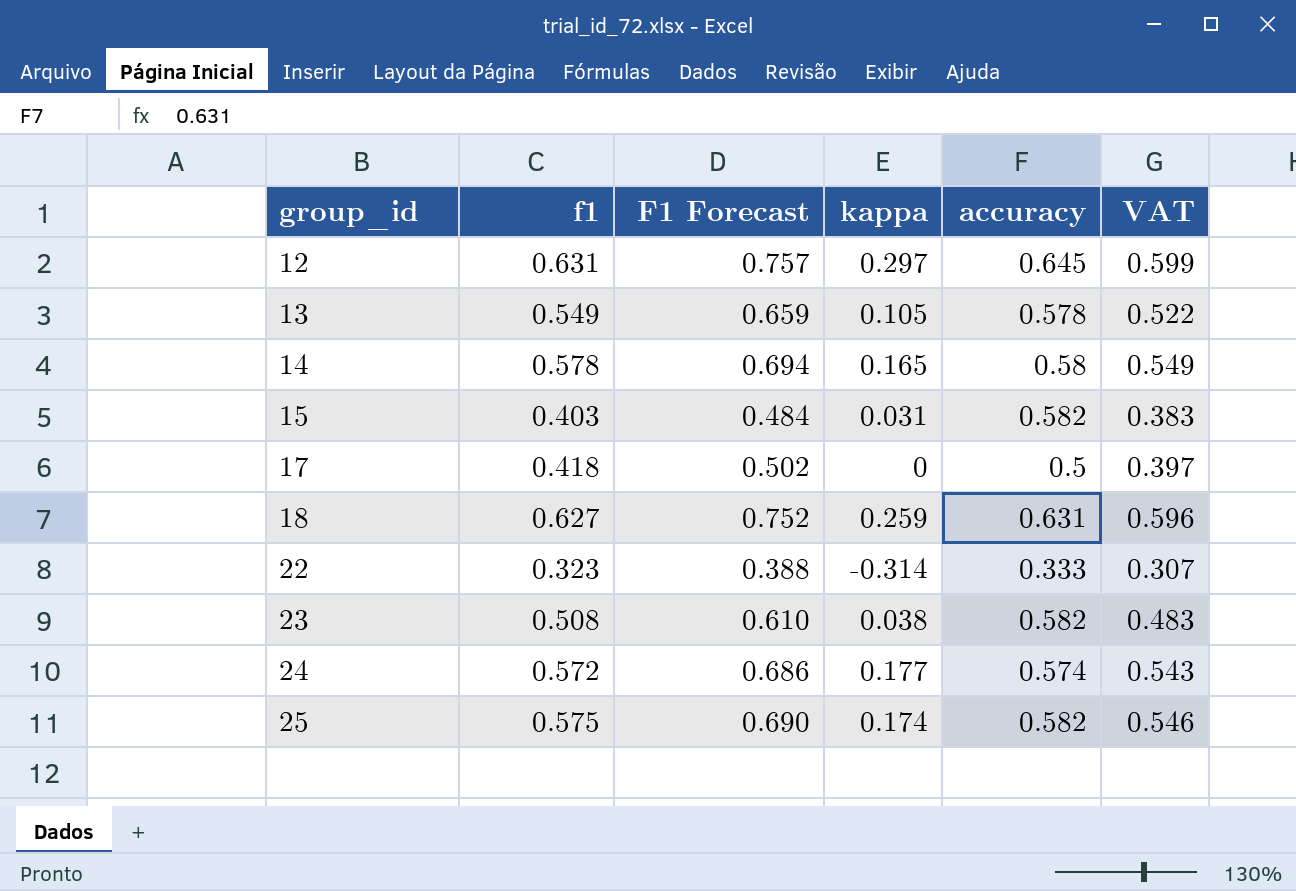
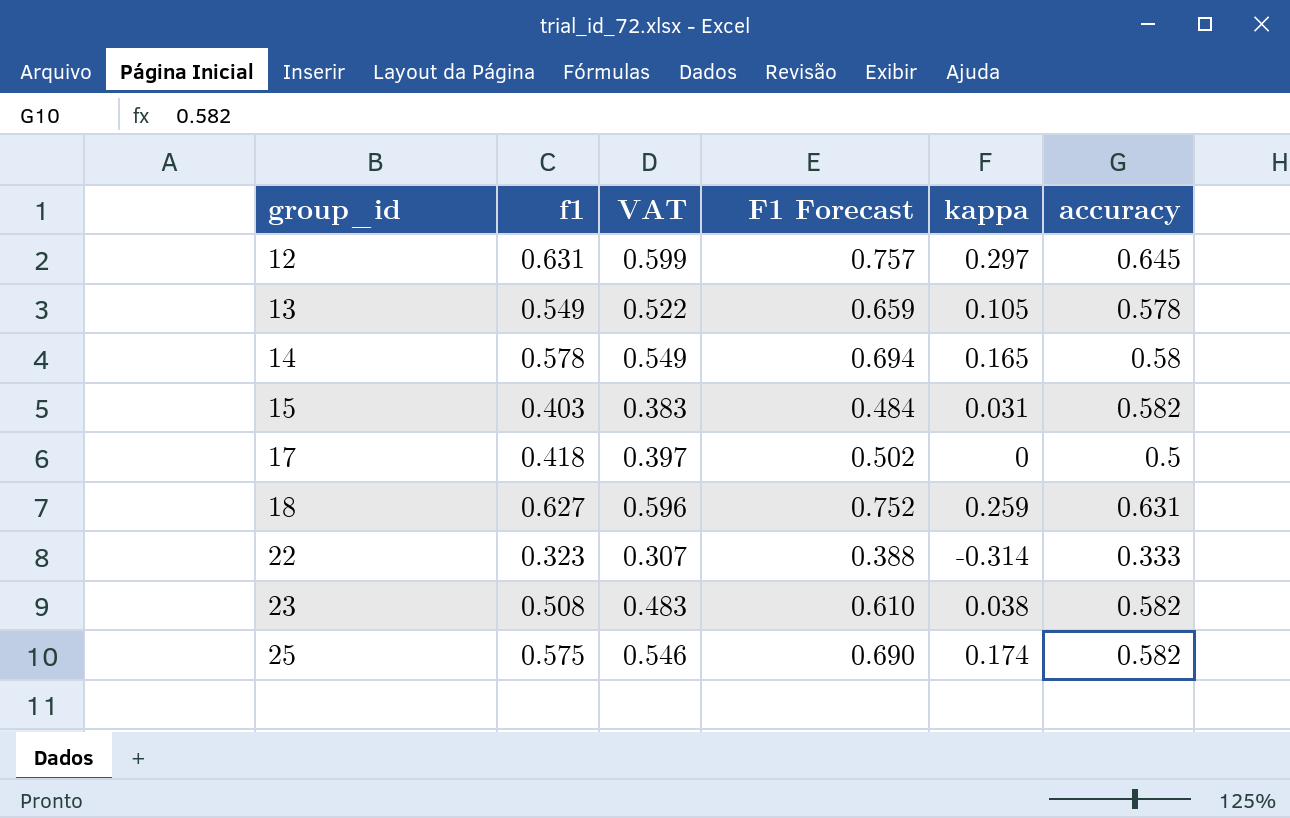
column VAT | position: 6 -> 3
row 24: 0.572 | 0.686 | 0.177 | 0.574 | 0.543 -> none

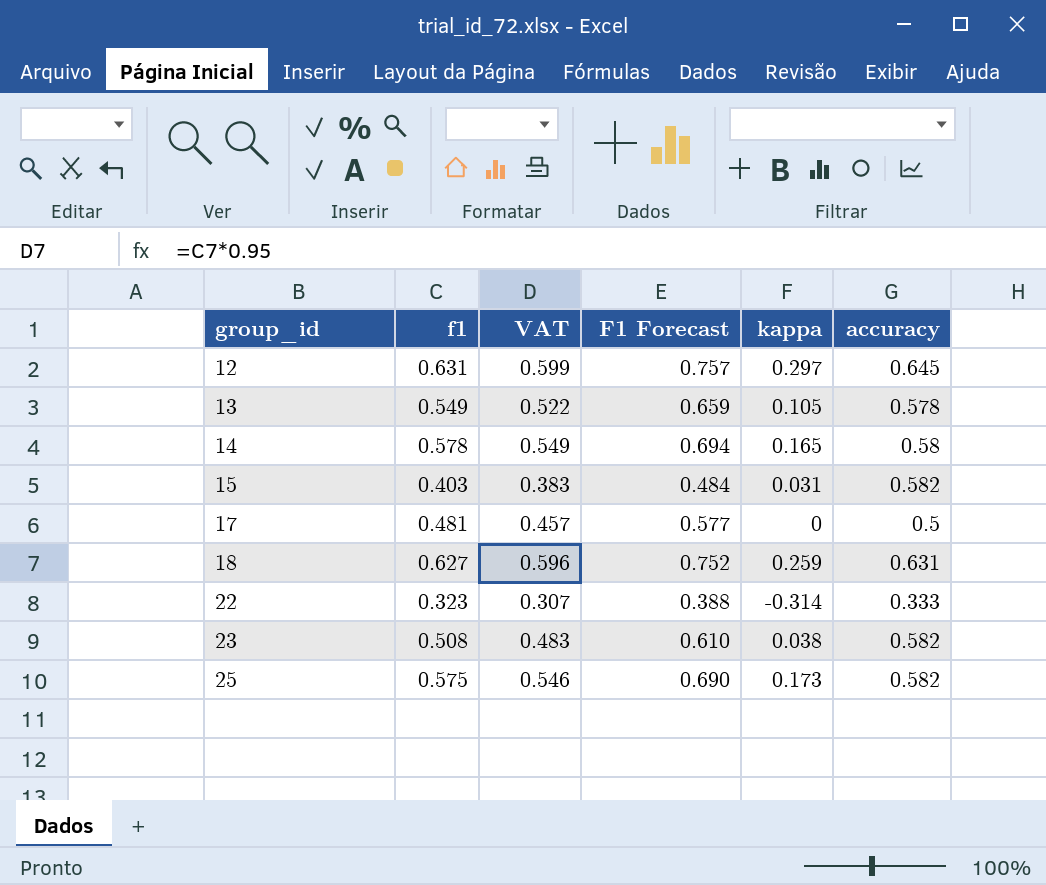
17 | f1: 0.418 -> 0.481
17 | VAT: 0.397 -> 0.457
17 | F1 Forecast: 0.502 -> 0.577
25 | kappa: 0.174 -> 0.173

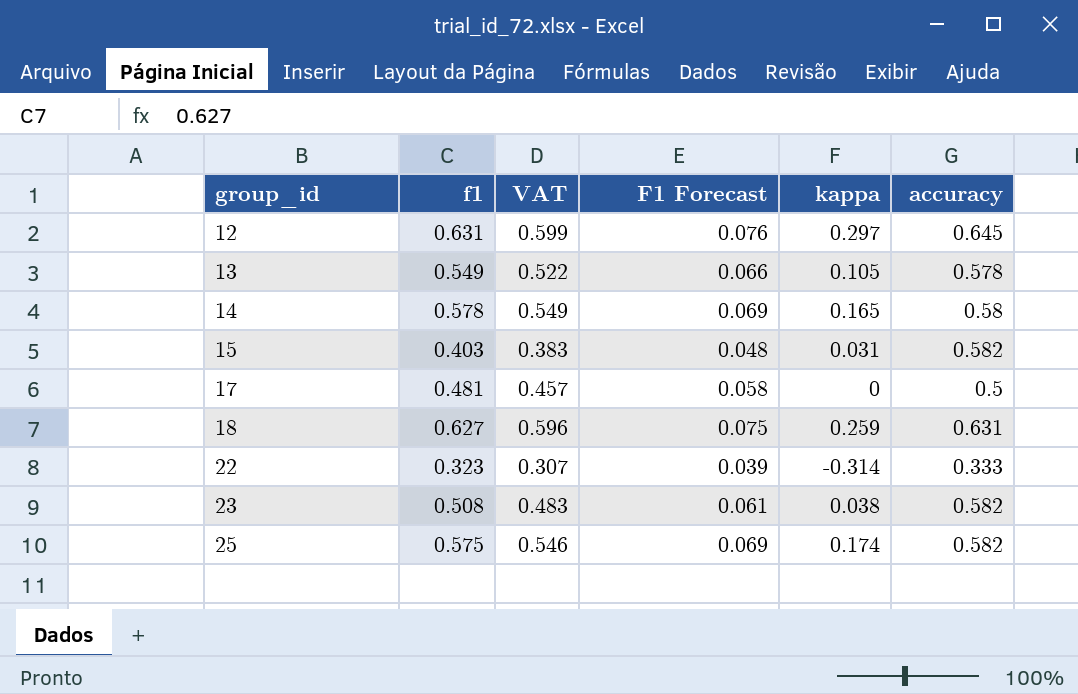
column F1 Forecast | formula: [f1] * 1.2 -> [f1] * 0.12
25 | kappa: 0.173 -> 0.174

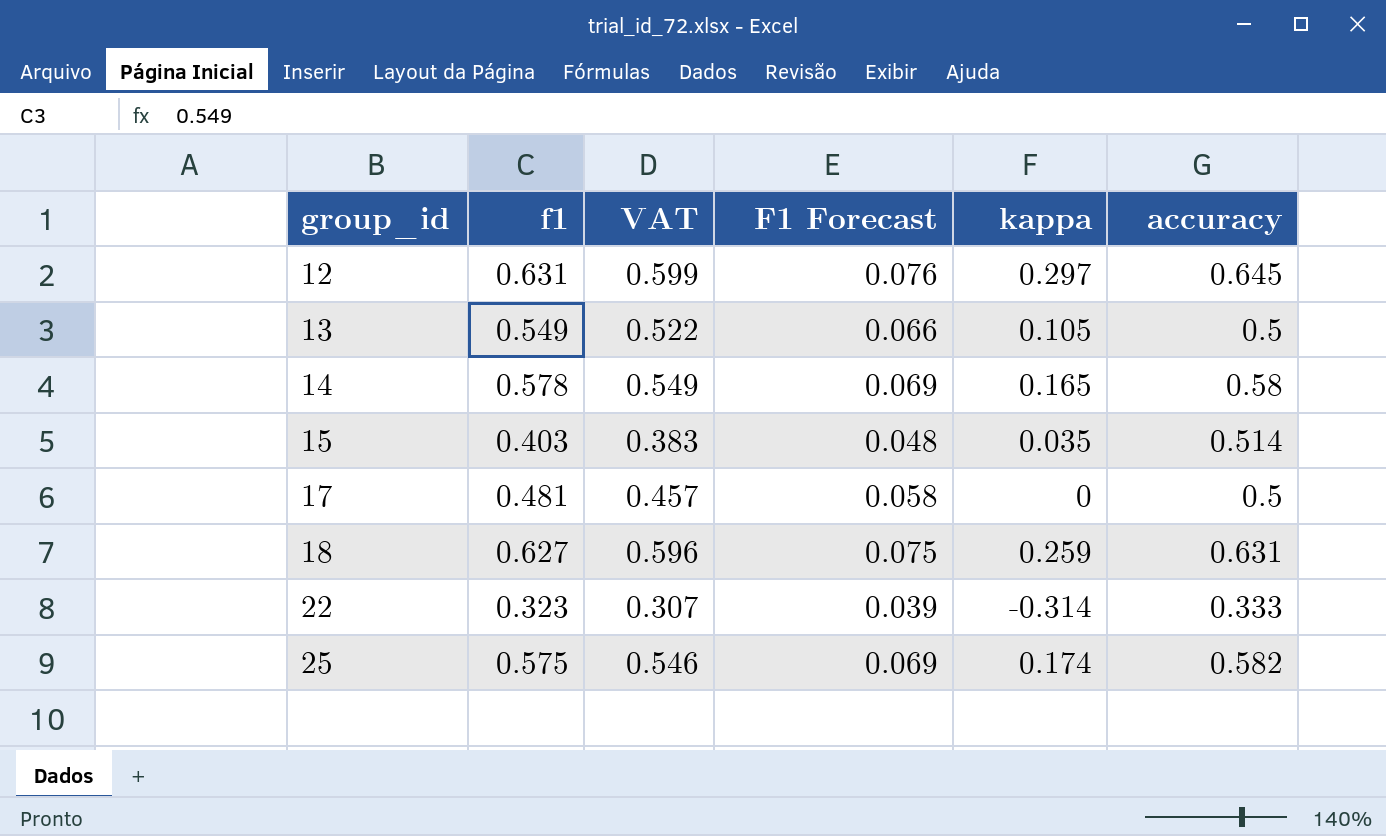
row 23: 0.508 | 0.483 | 0.061 | 0.038 | 0.582 -> none
13 | accuracy: 0.578 -> 0.5
15 | kappa: 0.031 -> 0.035
15 | accuracy: 0.582 -> 0.514

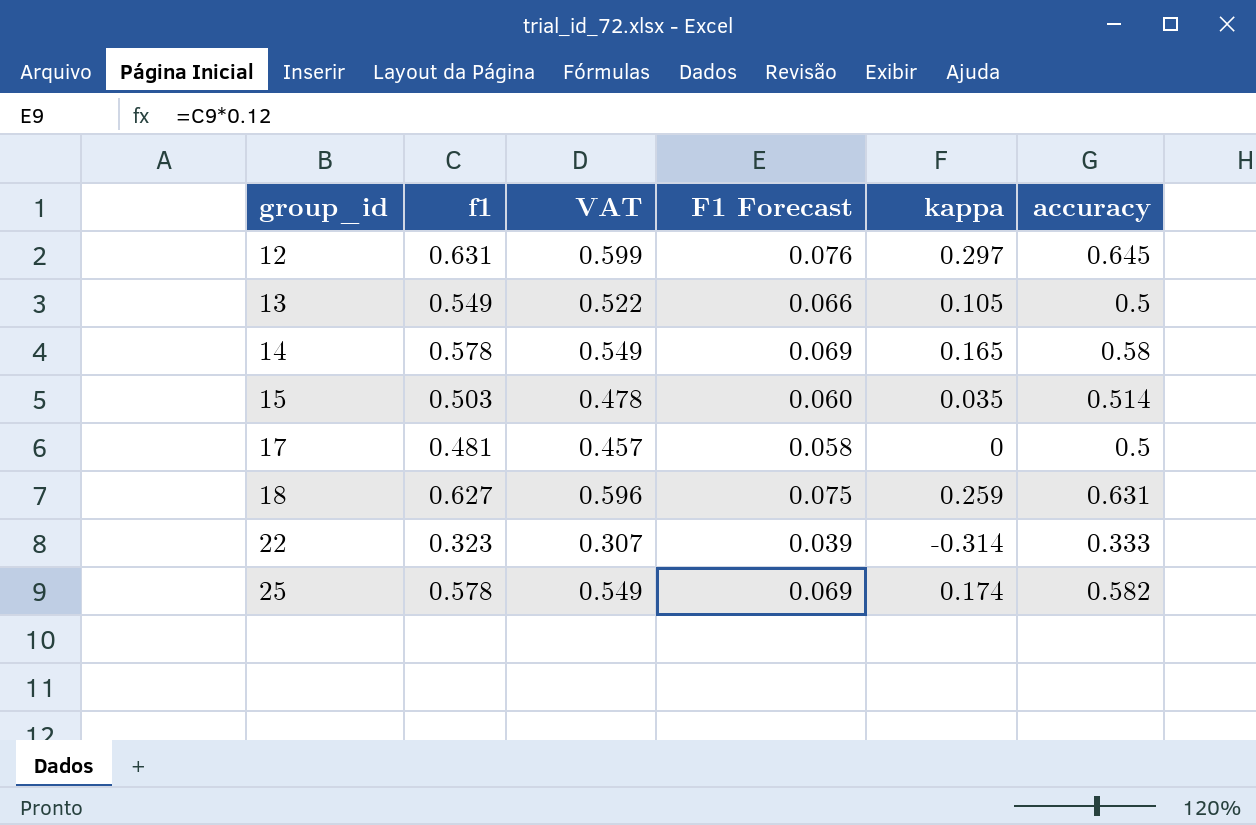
15 | f1: 0.403 -> 0.503
15 | VAT: 0.383 -> 0.478
15 | F1 Forecast: 0.048 -> 0.060
25 | f1: 0.575 -> 0.578
25 | VAT: 0.546 -> 0.549

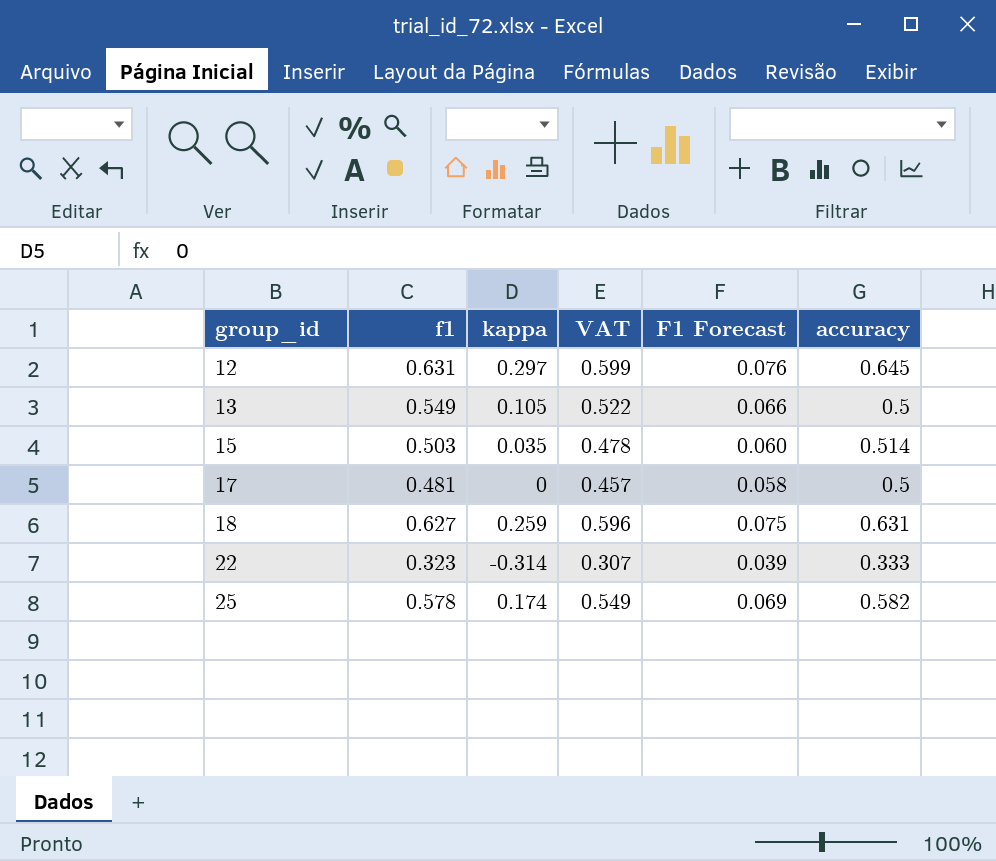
column kappa | position: 5 -> 3
row 14: 0.578 | 0.549 | 0.069 | 0.165 | 0.58 -> none

